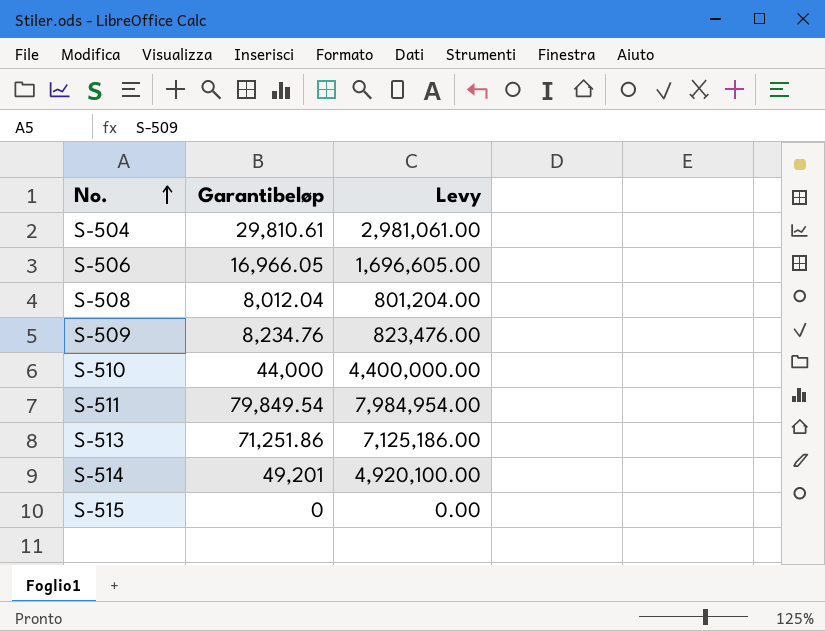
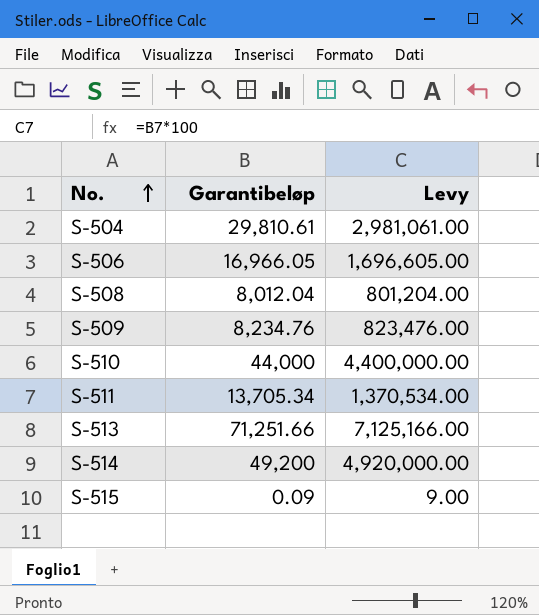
S-511 | Garantibeløp: 79,849.54 -> 13,705.34
S-511 | Levy: 7,984,954.00 -> 1,370,534.00
S-513 | Garantibeløp: 71,251.86 -> 71,251.66
S-513 | Levy: 7,125,186.00 -> 7,125,166.00
S-514 | Garantibeløp: 49,201 -> 49,200
S-514 | Levy: 4,920,100.00 -> 4,920,000.00
S-515 | Garantibeløp: 0 -> 0.09
S-515 | Levy: 0.00 -> 9.00

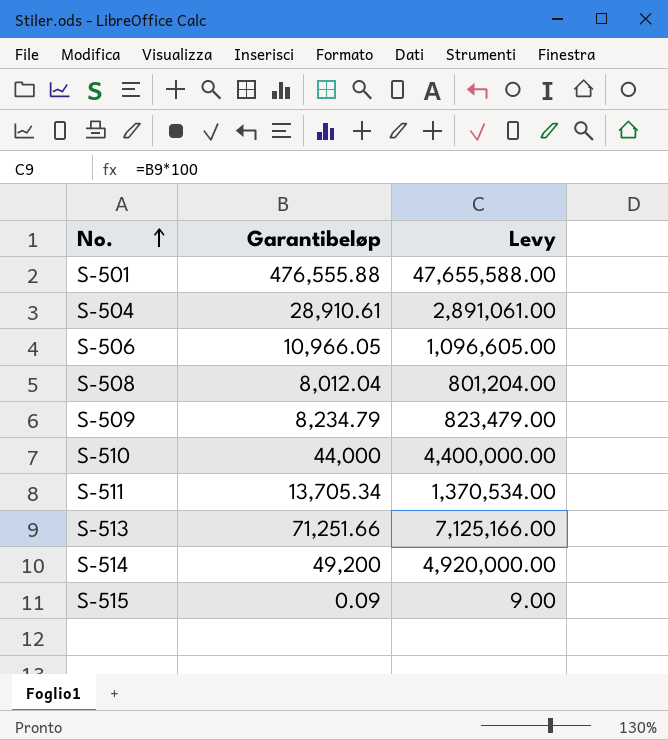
row S-501: none -> 476,555.88 | 47,655,588.00
S-504 | Garantibeløp: 29,810.61 -> 28,910.61
S-504 | Levy: 2,981,061.00 -> 2,891,061.00
S-506 | Garantibeløp: 16,966.05 -> 10,966.05
S-506 | Levy: 1,696,605.00 -> 1,096,605.00
S-509 | Garantibeløp: 8,234.76 -> 8,234.79
S-509 | Levy: 823,476.00 -> 823,479.00

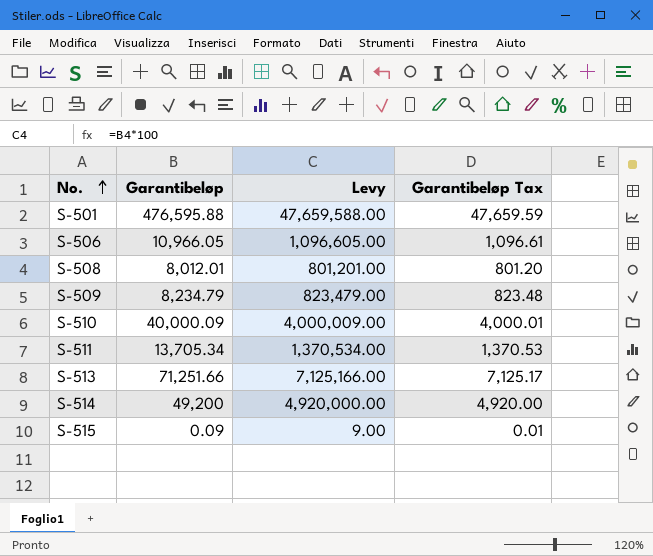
column Garantibeløp Tax | formula: none -> [Garantibeløp] * 0.1
row S-504: 28,910.61 | 2,891,061.00 -> none
S-501 | Garantibeløp: 476,555.88 -> 476,595.88
S-501 | Levy: 47,655,588.00 -> 47,659,588.00
S-508 | Garantibeløp: 8,012.04 -> 8,012.01
S-508 | Levy: 801,204.00 -> 801,201.00
S-510 | Garantibeløp: 44,000 -> 40,000.09
S-510 | Levy: 4,400,000.00 -> 4,000,009.00

